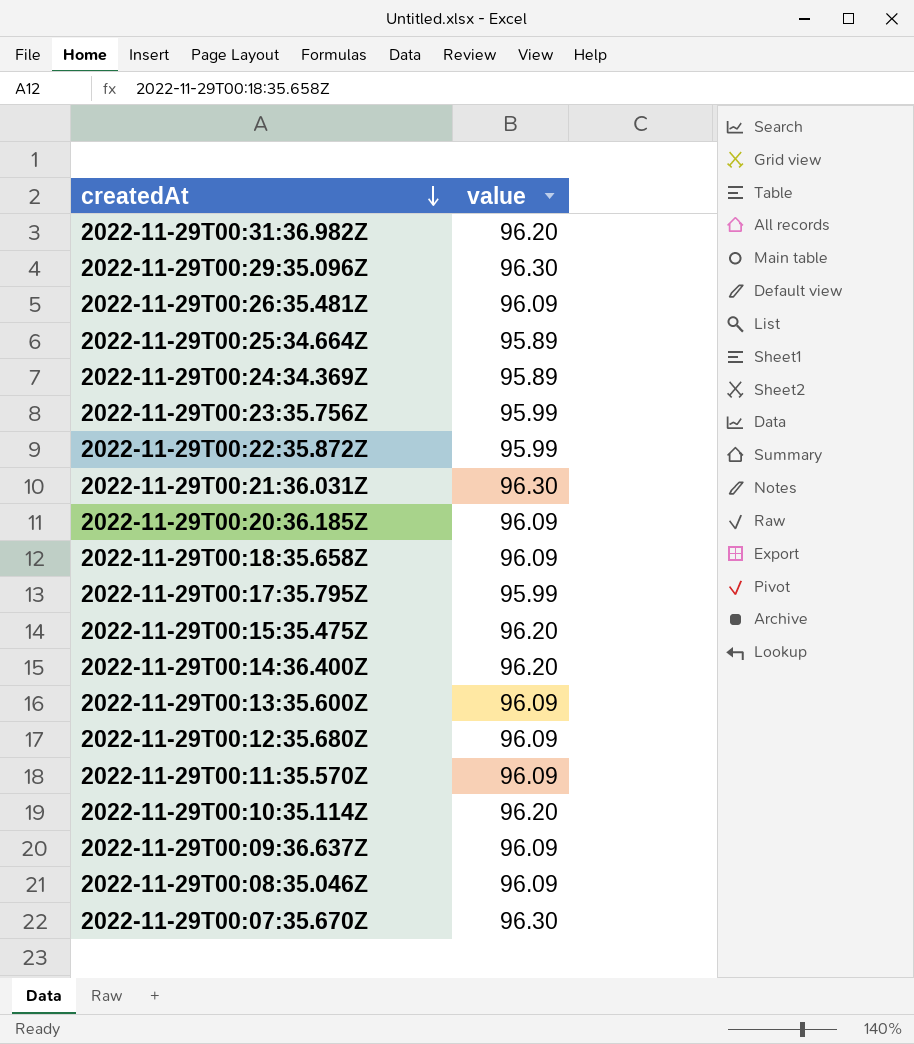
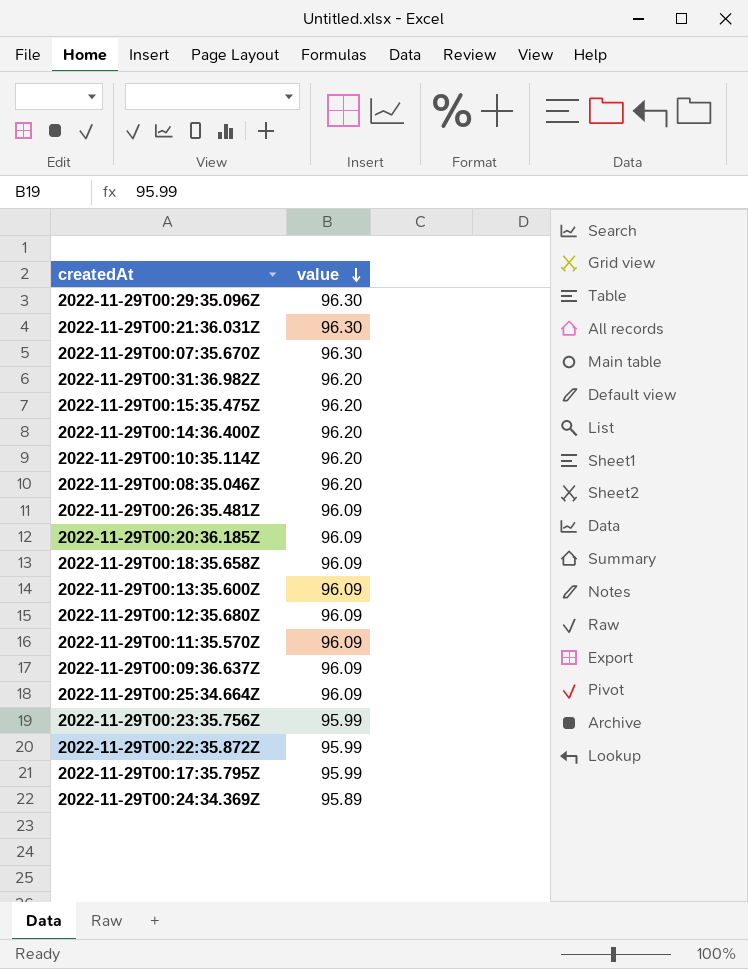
row order: createdAt descending -> value descending
2022-11-29T00:08:35.046Z | value: 96.09 -> 96.20
2022-11-29T00:25:34.664Z | value: 95.89 -> 96.09

